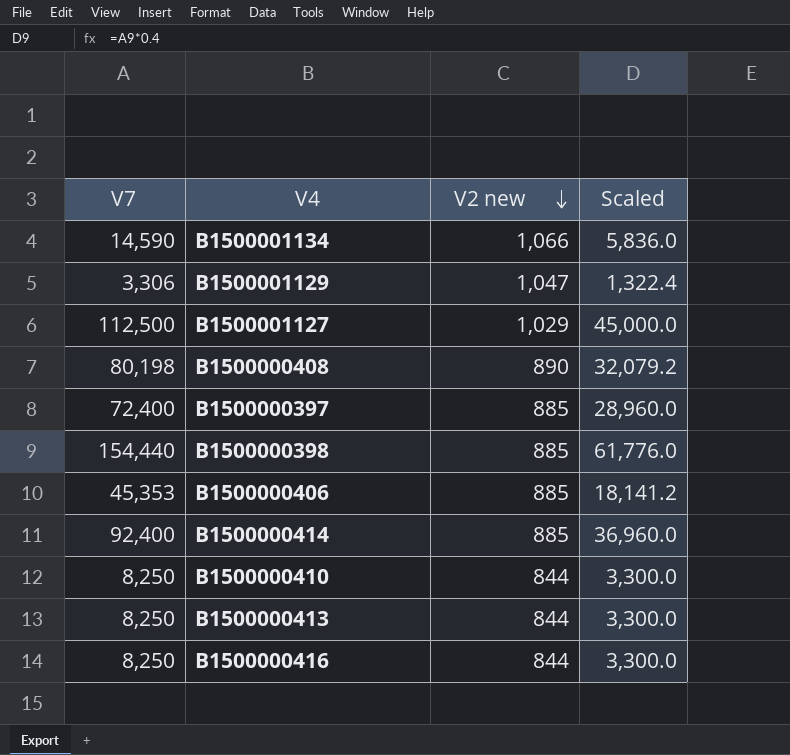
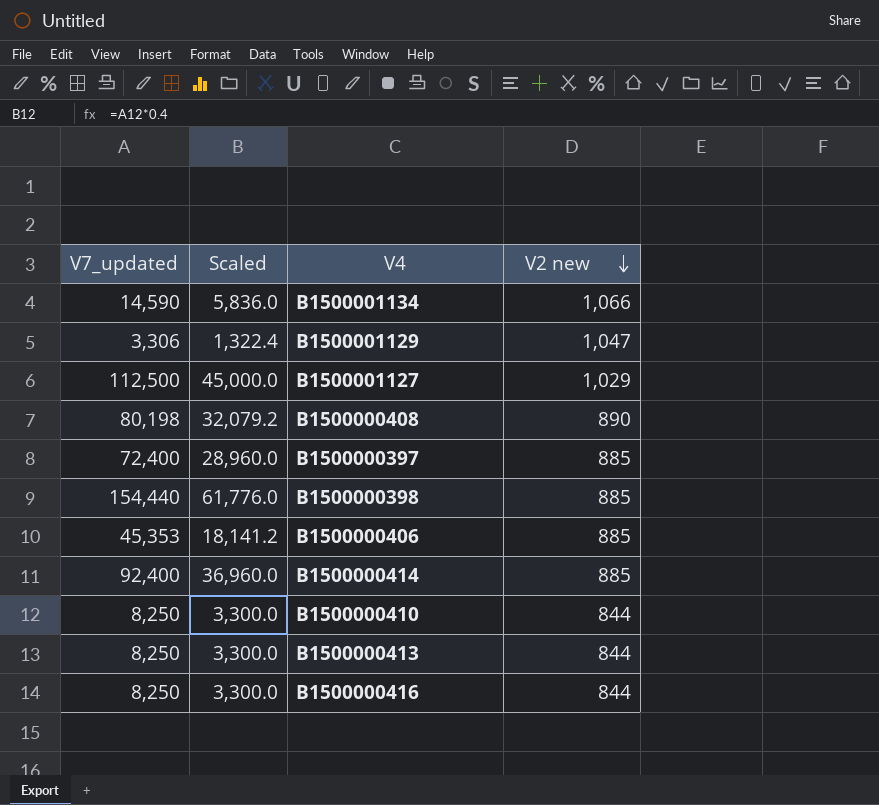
column name: V7 -> V7_updated
column Scaled | position: 4 -> 2

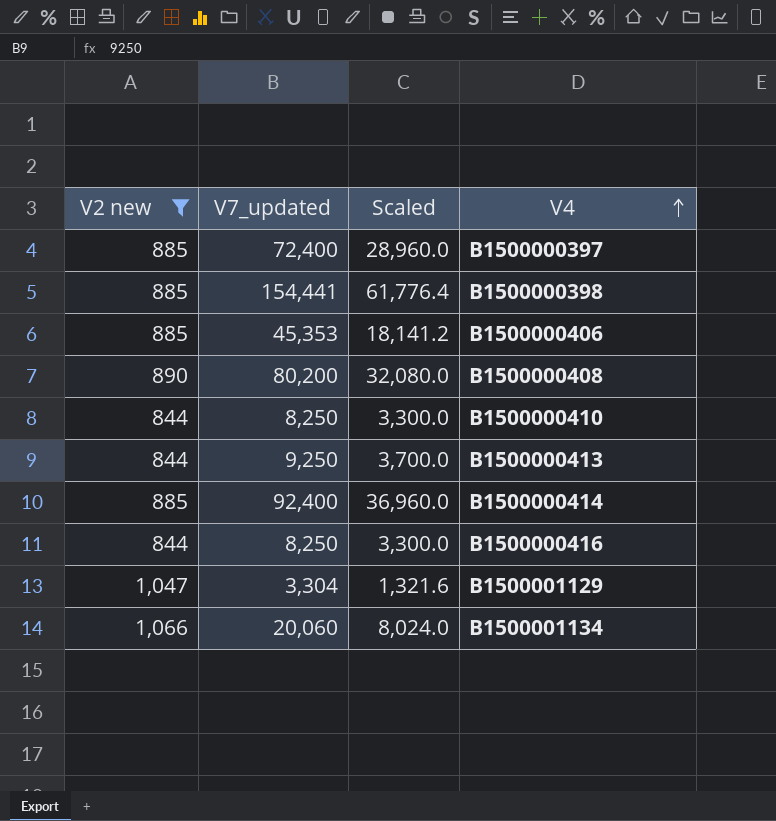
filter: none -> V2 new != 1,029
row order: V2 new descending -> V4 ascending
column V2 new | position: 4 -> 1
B1500000398 | V7_updated: 154,440 -> 154,441
B1500000398 | Scaled: 61,776.0 -> 61,776.4
B1500000408 | V7_updated: 80,198 -> 80,200
B1500000408 | Scaled: 32,079.2 -> 32,080.0
B1500000413 | V7_updated: 8,250 -> 9,250
B1500000413 | Scaled: 3,300.0 -> 3,700.0
B1500001129 | V7_updated: 3,306 -> 3,304
B1500001129 | Scaled: 1,322.4 -> 1,321.6
B1500001134 | V7_updated: 14,590 -> 20,060
B1500001134 | Scaled: 5,836.0 -> 8,024.0

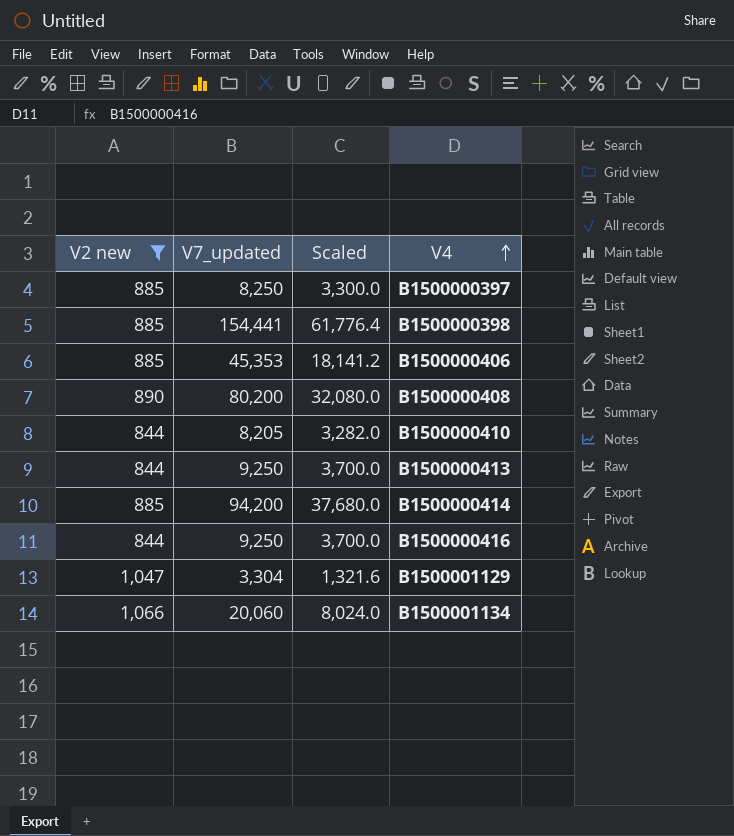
B1500000397 | V7_updated: 72,400 -> 8,250
B1500000397 | Scaled: 28,960.0 -> 3,300.0
B1500000410 | V7_updated: 8,250 -> 8,205
B1500000410 | Scaled: 3,300.0 -> 3,282.0
B1500000414 | V7_updated: 92,400 -> 94,200
B1500000414 | Scaled: 36,960.0 -> 37,680.0
B1500000416 | V7_updated: 8,250 -> 9,250
B1500000416 | Scaled: 3,300.0 -> 3,700.0

